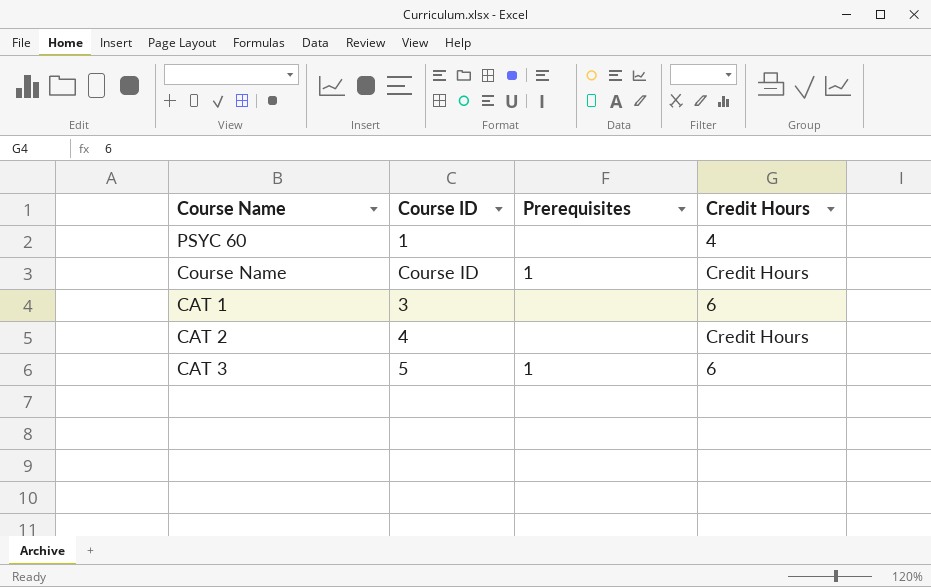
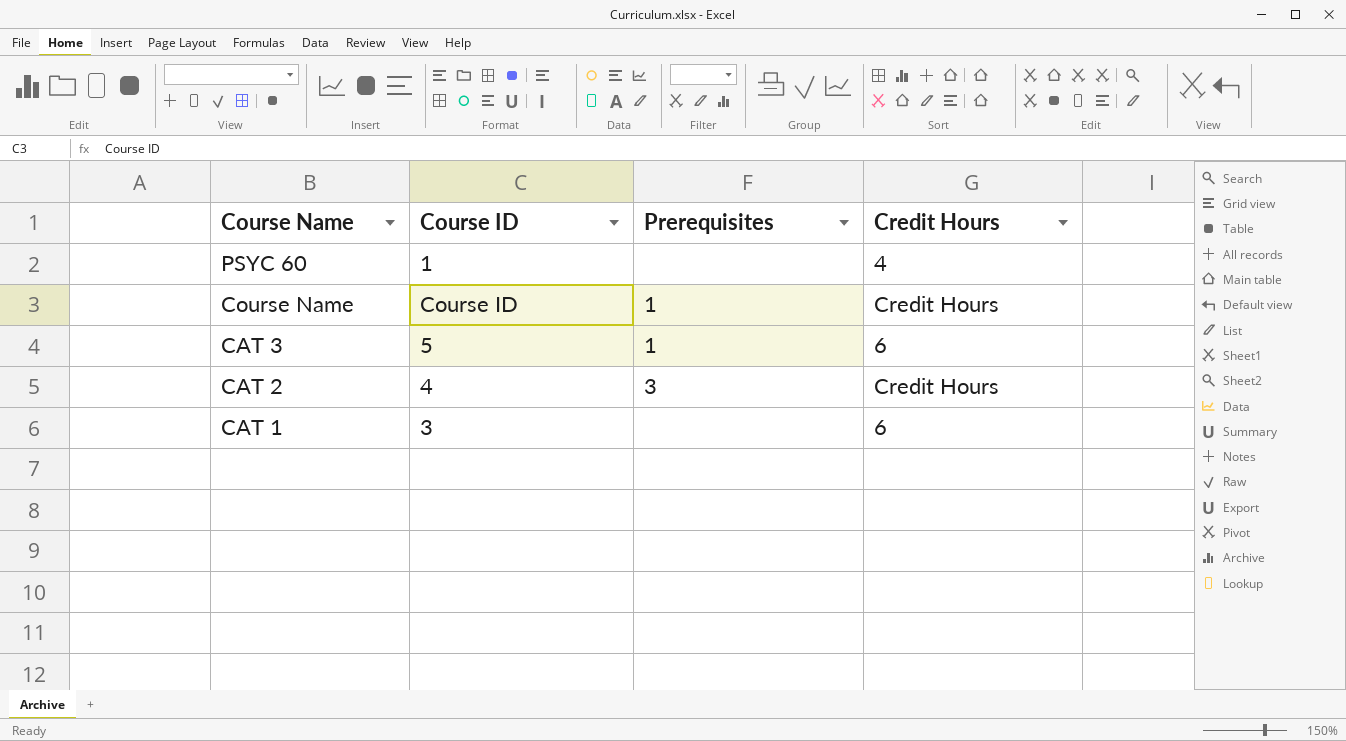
row order: none -> Course Name descending
CAT 2 | Prerequisites: none -> 3

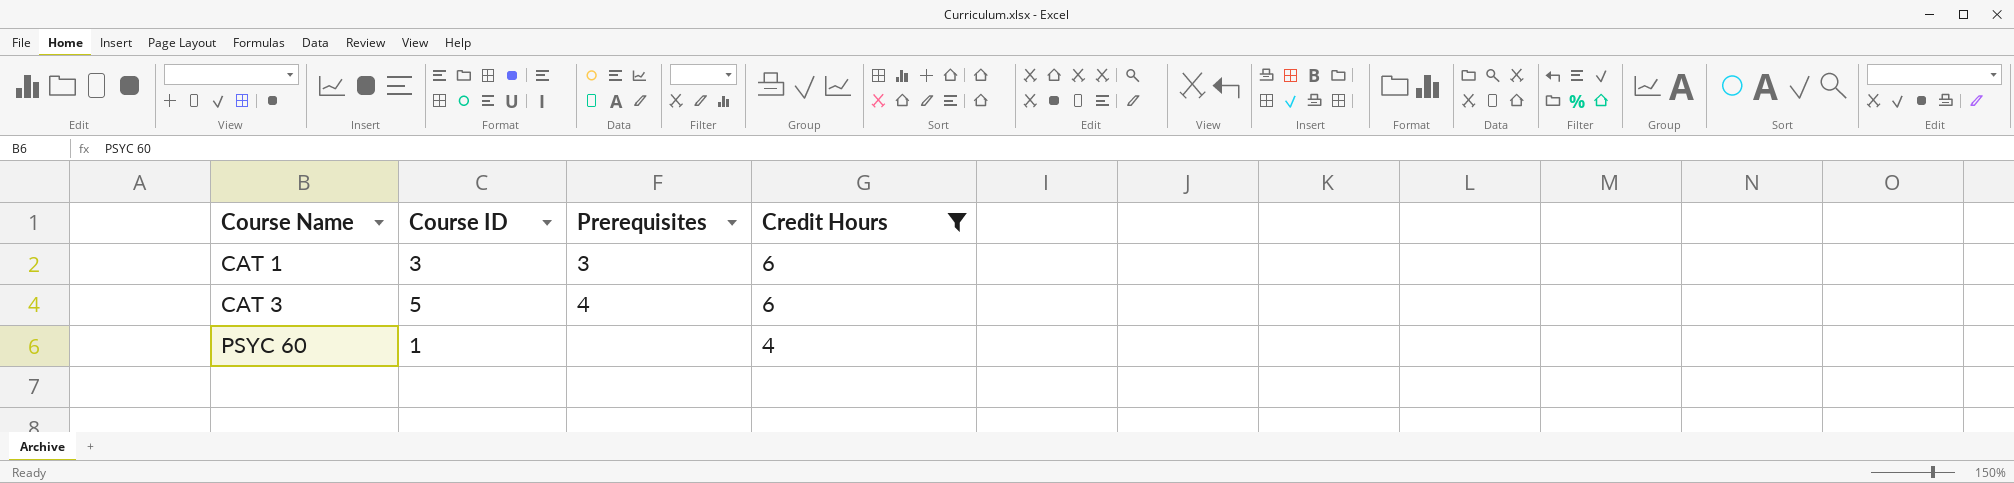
filter: none -> Credit Hours != Credit Hours
row order: Course Name descending -> Course Name ascending
CAT 1 | Prerequisites: none -> 3
CAT 3 | Prerequisites: 1 -> 4

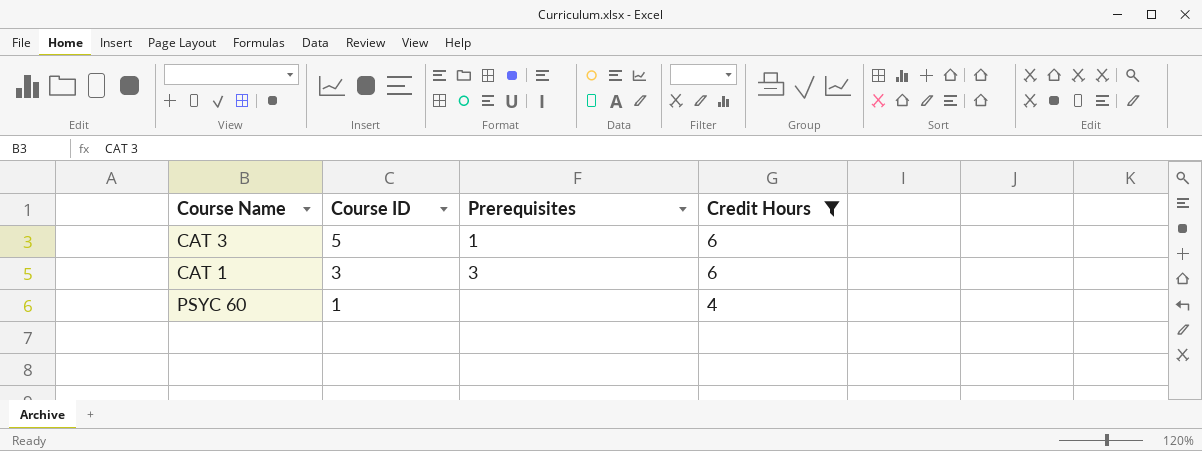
row order: Course Name ascending -> Course ID descending
CAT 3 | Prerequisites: 4 -> 1

